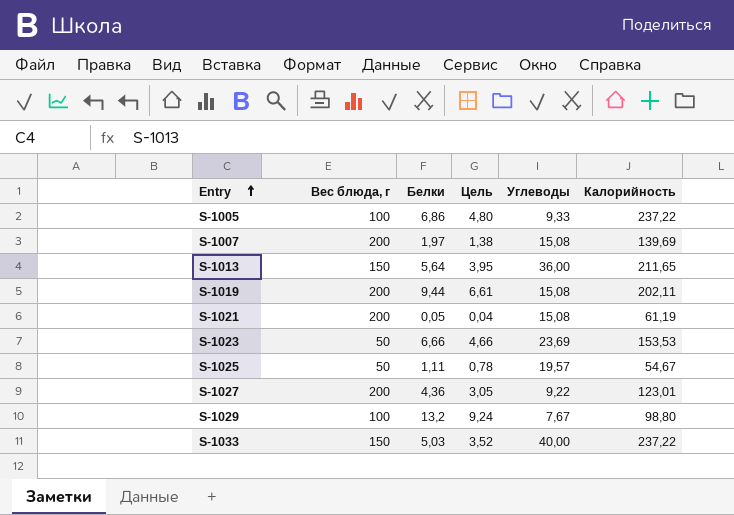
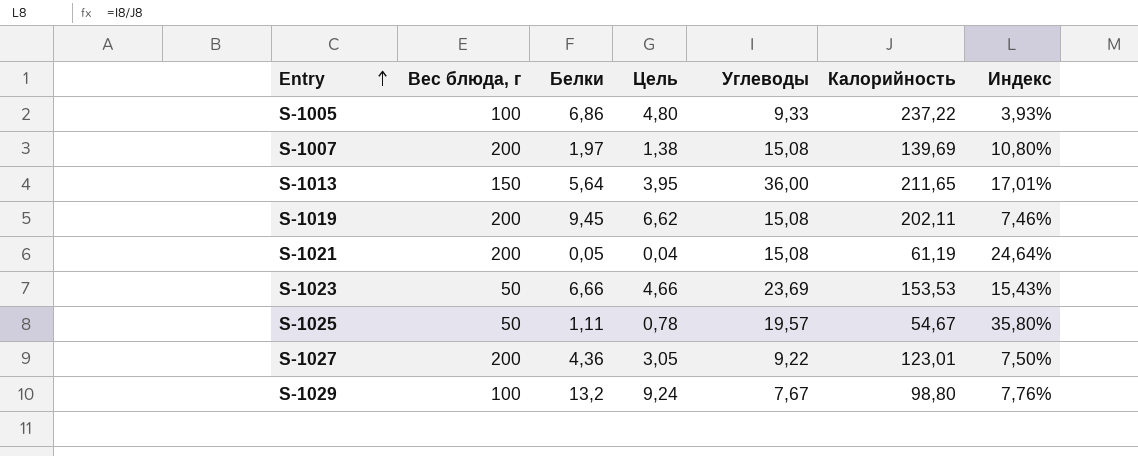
column Индекс | formula: none -> [Углеводы] / [Калорийность]
row S-1033: 150 | 5,03 | 3,52 | 40,00 | 237,22 -> none
S-1019 | Белки: 9,44 -> 9,45
S-1019 | Цель: 6,61 -> 6,62

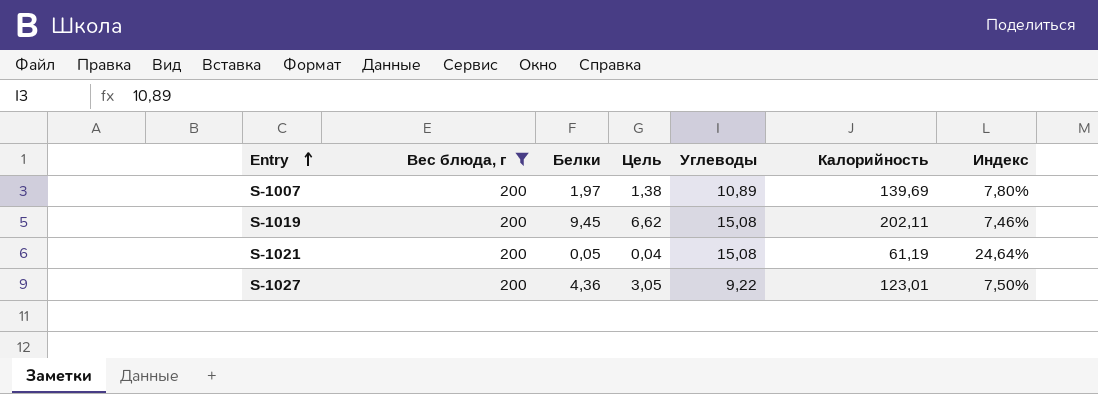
filter: none -> Вес блюда, г = 200
S-1007 | Углеводы: 15,08 -> 10,89
S-1007 | Индекс: 10,80% -> 7,80%

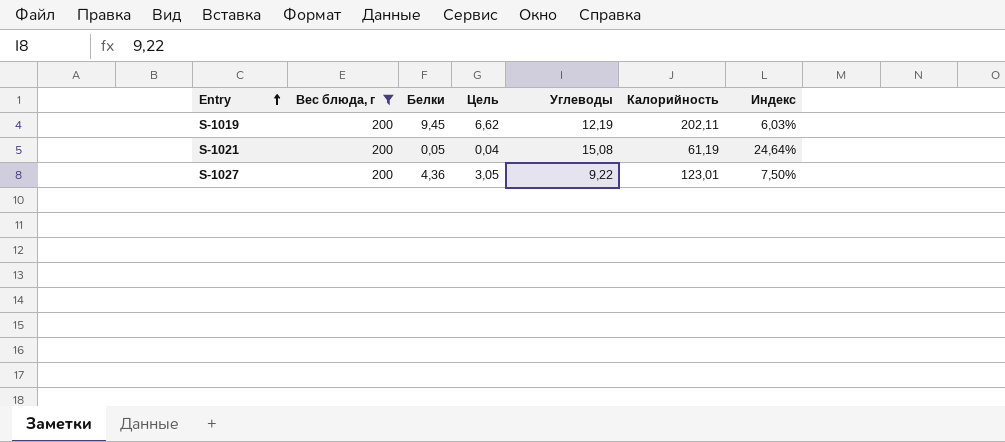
row S-1007: 200 | 1,97 | 1,38 | 10,89 | 139,69 | 7,80% -> none
S-1019 | Углеводы: 15,08 -> 12,19
S-1019 | Индекс: 7,46% -> 6,03%

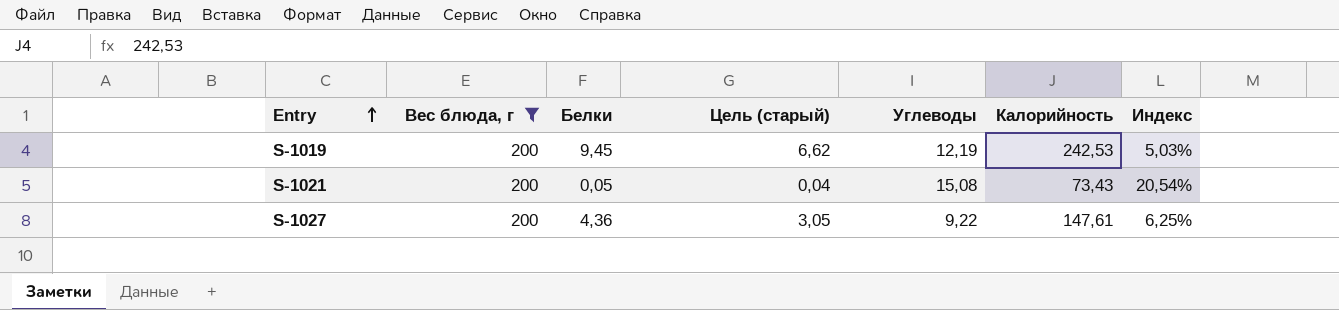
column name: Цель -> Цель (старый)
S-1019 | Калорийность: 202,11 -> 242,53
S-1019 | Индекс: 6,03% -> 5,03%
S-1021 | Калорийность: 61,19 -> 73,43
S-1021 | Индекс: 24,64% -> 20,54%
S-1027 | Калорийность: 123,01 -> 147,61
S-1027 | Индекс: 7,50% -> 6,25%

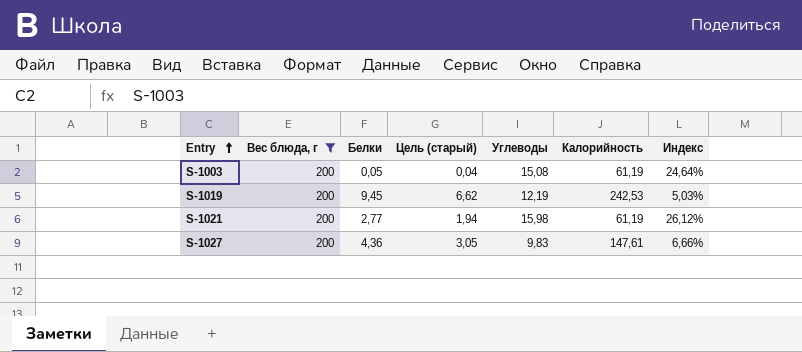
row S-1003: none -> 200 | 0,05 | 0,04 | 15,08 | 61,19 | 24,64%
S-1021 | Белки: 0,05 -> 2,77
S-1021 | Цель (старый): 0,04 -> 1,94
S-1021 | Углеводы: 15,08 -> 15,98
S-1021 | Калорийность: 73,43 -> 61,19
S-1021 | Индекс: 20,54% -> 26,12%
S-1027 | Углеводы: 9,22 -> 9,83
S-1027 | Индекс: 6,25% -> 6,66%

